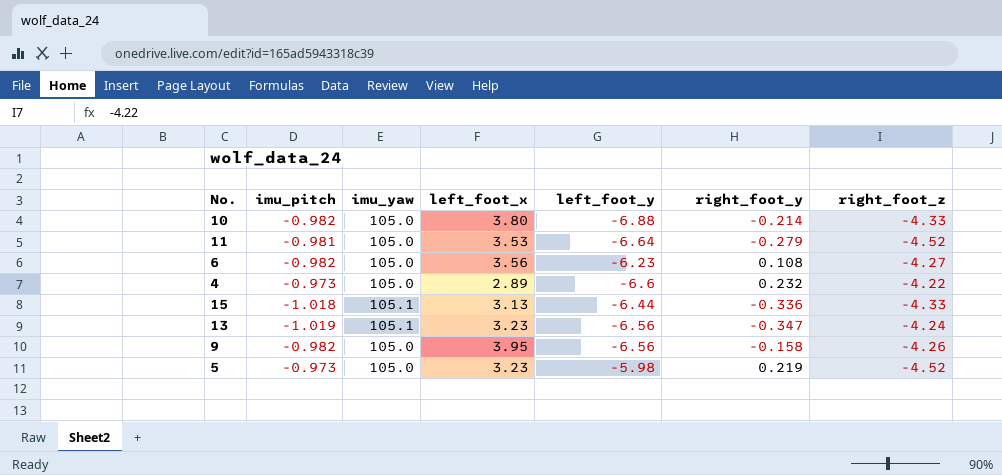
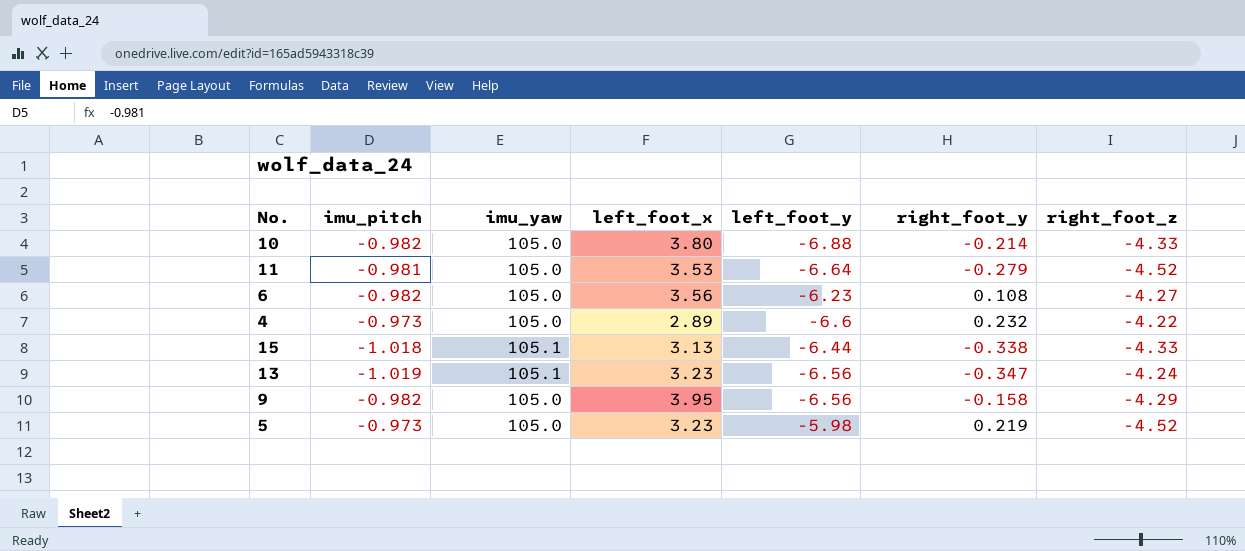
15 | right_foot_y: -0.336 -> -0.338
9 | right_foot_z: -4.26 -> -4.29

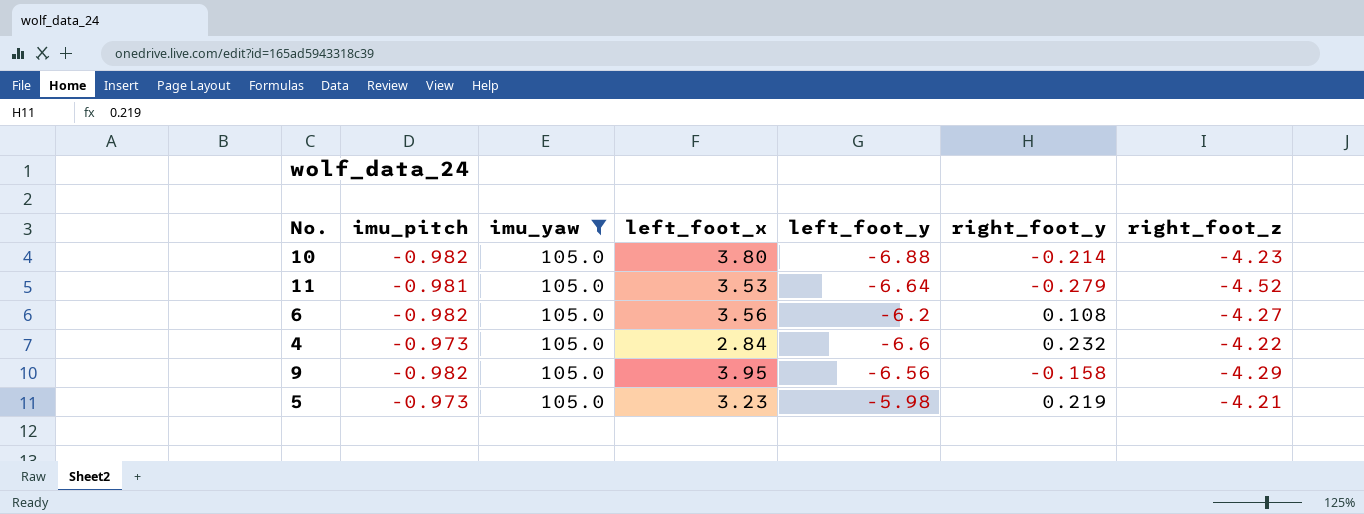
filter: none -> imu_yaw = 105.0
10 | right_foot_z: -4.33 -> -4.23
6 | left_foot_y: -6.23 -> -6.2
4 | left_foot_x: 2.89 -> 2.84
5 | right_foot_z: -4.52 -> -4.21

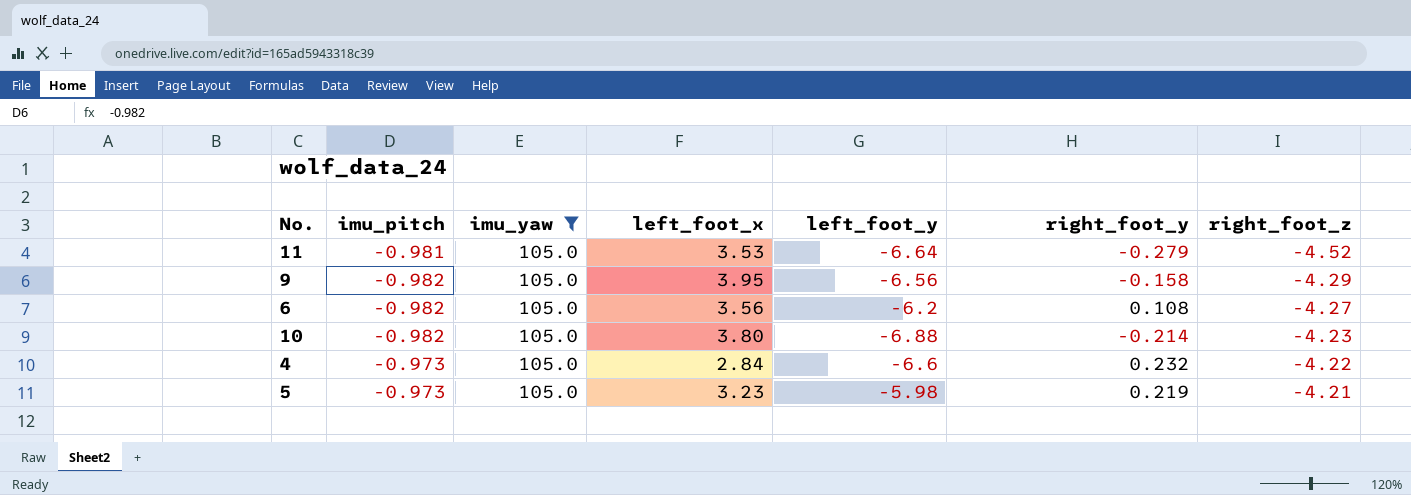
row order: none -> right_foot_z ascending

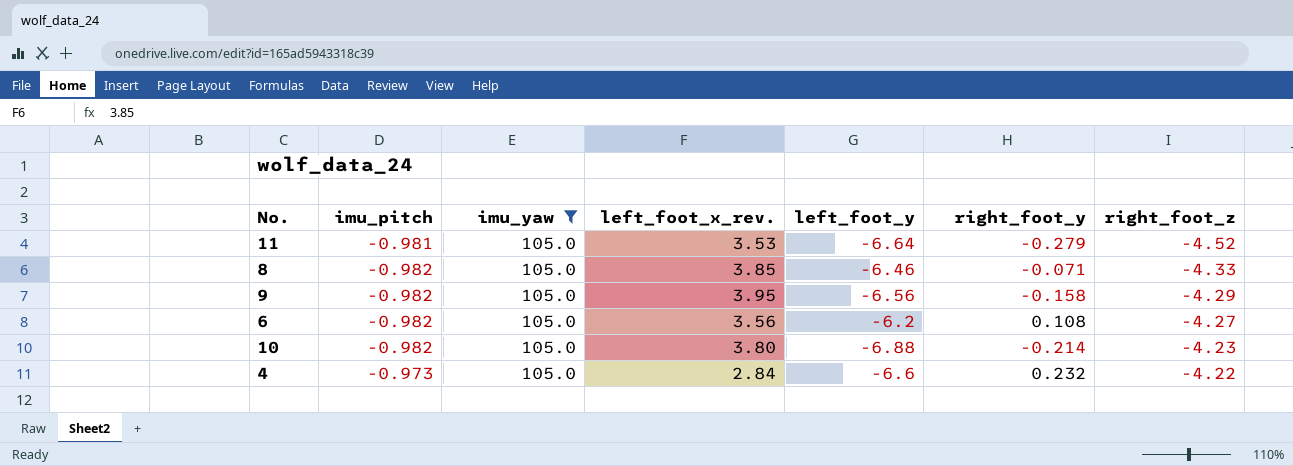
column name: left_foot_x -> left_foot_x_rev.
row 5: -0.973 | 105.0 | 3.23 | -5.98 | 0.219 | -4.21 -> none
row 8: none -> -0.982 | 105.0 | 3.85 | -6.46 | -0.071 | -4.33

